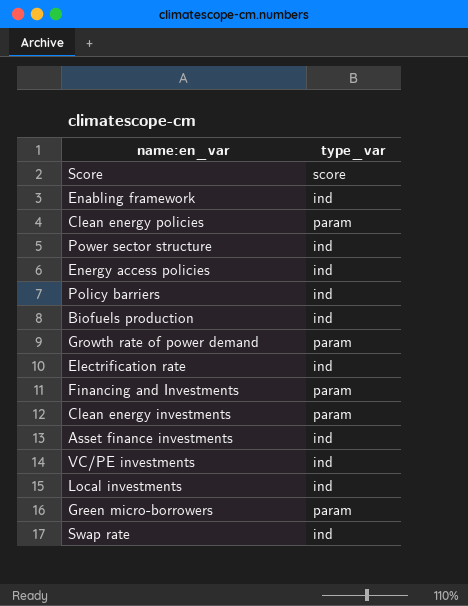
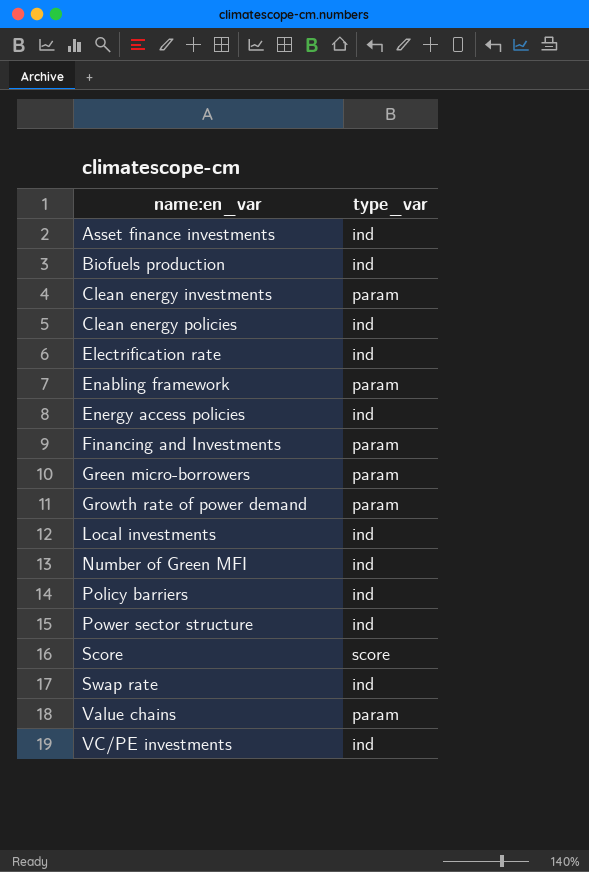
row order: none -> name:en_var ascending
Clean energy policies | type_var: param -> ind
Enabling framework | type_var: ind -> param
row Number of Green MFI: none -> ind
row Value chains: none -> param

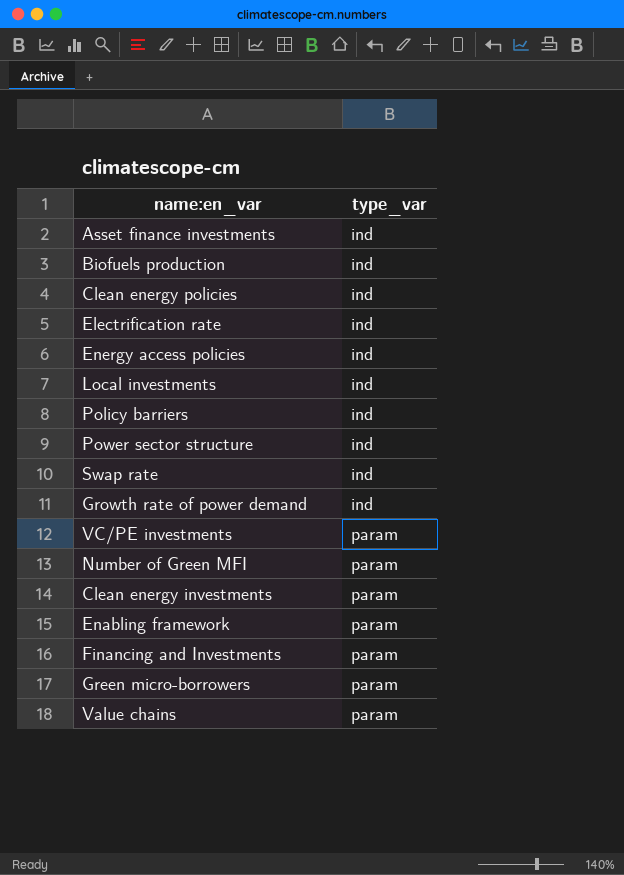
row order: name:en_var ascending -> type_var ascending
row Score: score -> none
Growth rate of power demand | type_var: param -> ind
VC/PE investments | type_var: ind -> param
Number of Green MFI | type_var: ind -> param

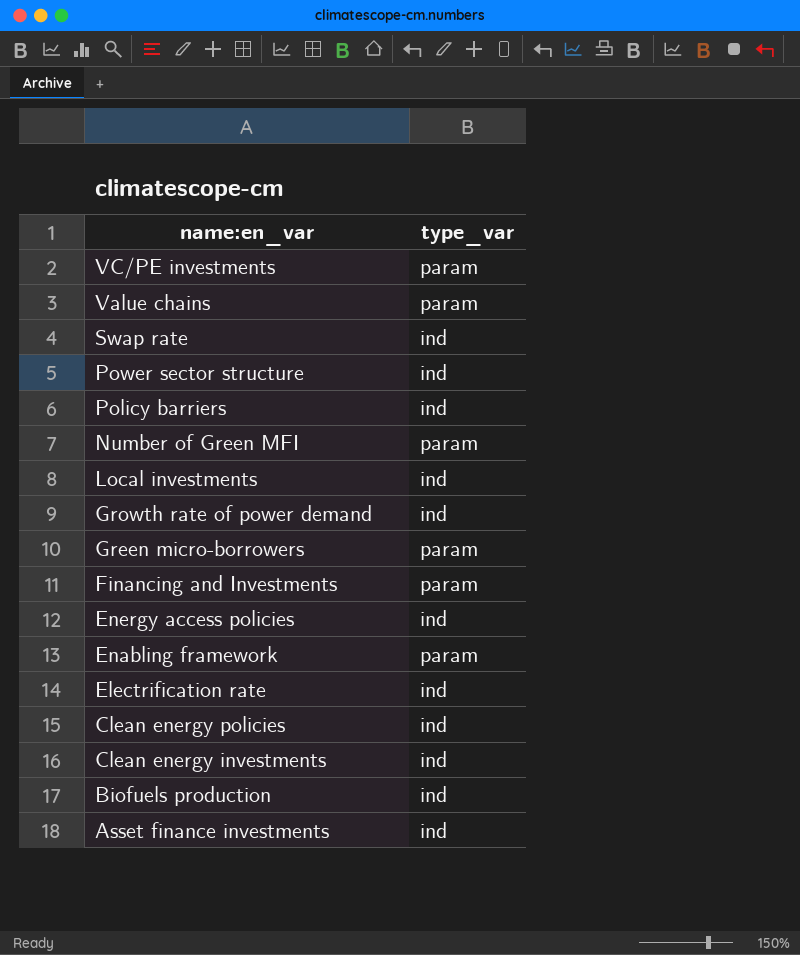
row order: type_var ascending -> name:en_var descending
Clean energy investments | type_var: param -> ind

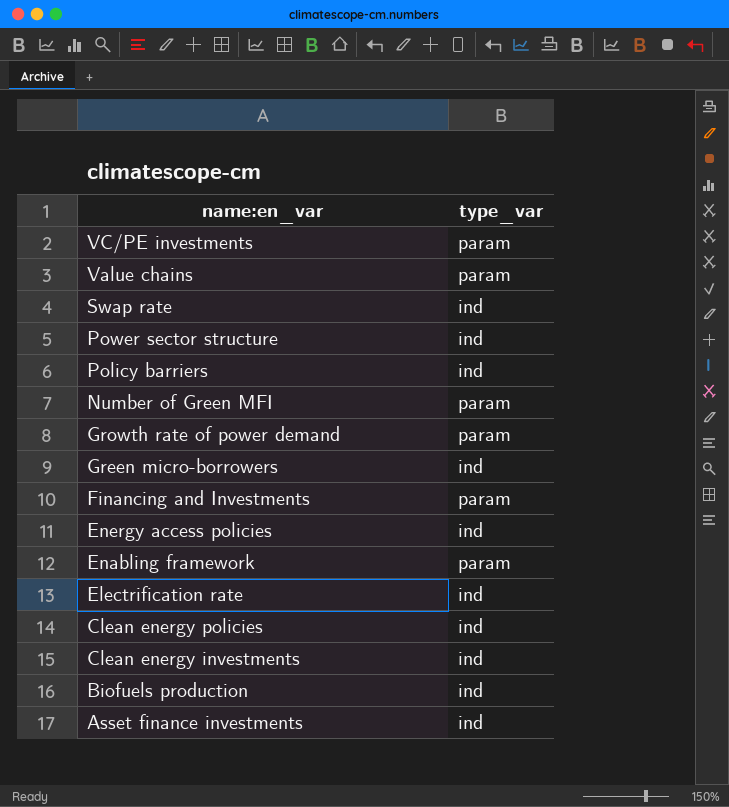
row Local investments: ind -> none
Growth rate of power demand | type_var: ind -> param
Green micro-borrowers | type_var: param -> ind

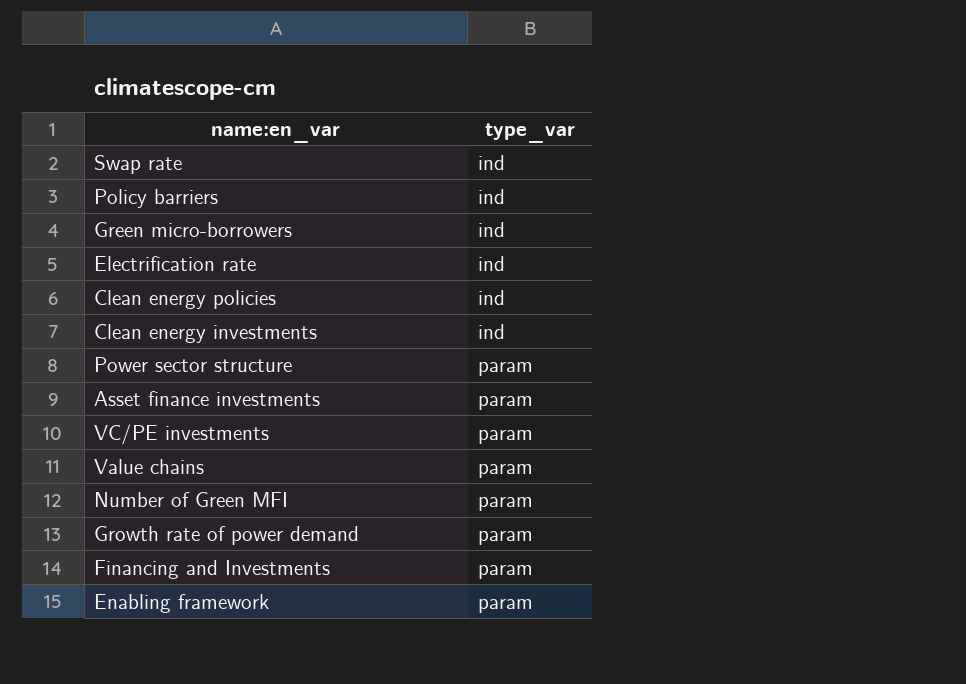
row order: name:en_var descending -> type_var ascending
row Energy access policies: ind -> none
row Biofuels production: ind -> none
Power sector structure | type_var: ind -> param
Asset finance investments | type_var: ind -> param

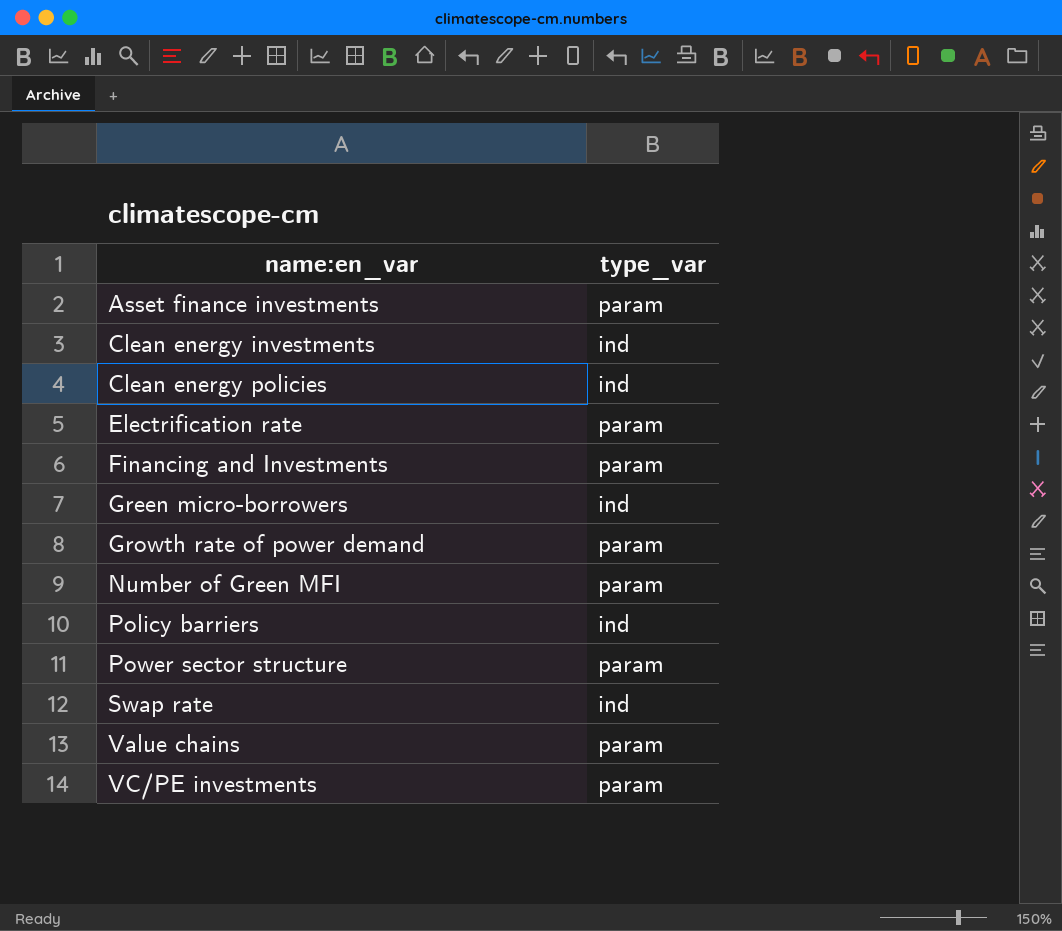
row order: type_var ascending -> name:en_var ascending
row Enabling framework: param -> none
Electrification rate | type_var: ind -> param

